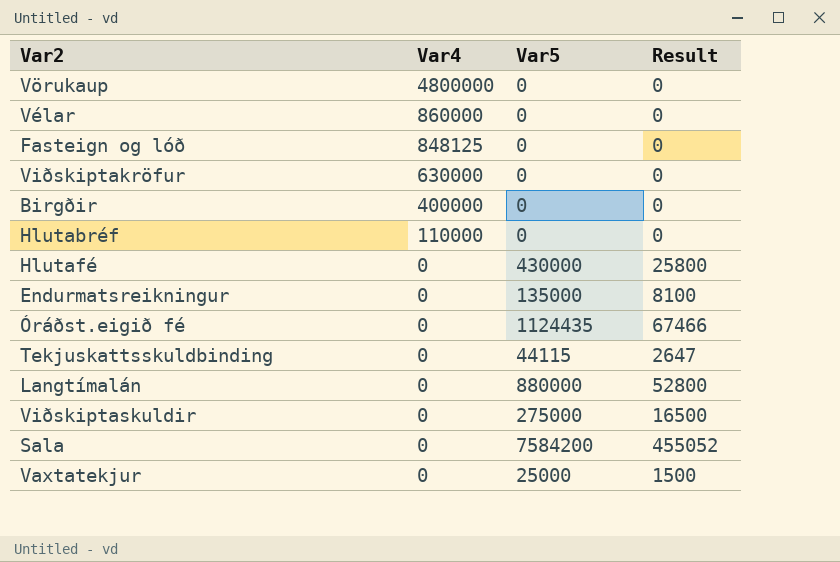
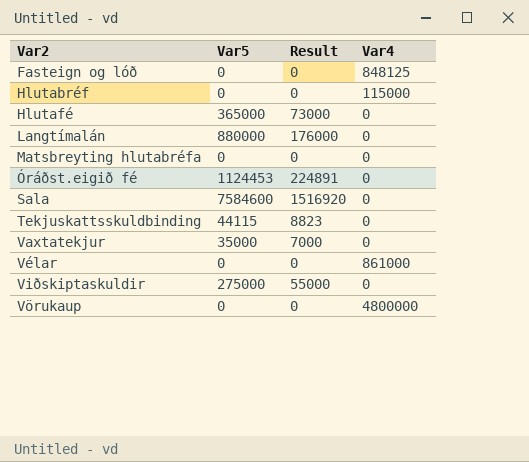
row order: Var4 descending -> Var2 ascending
column Result | formula: [Var5] * 0.06 -> [Var5] * 0.2
column Var4 | position: 2 -> 4
row Viðskiptakröfur: 630000 | 0 | 0 -> none
row Birgðir: 400000 | 0 | 0 -> none
row Endurmatsreikningur: 0 | 135000 | 8100 -> none
Hlutabréf | Var4: 110000 -> 115000
Hlutafé | Var5: 430000 -> 365000
row Matsbreyting hlutabréfa: none -> 0 | 0 | 0
Óráðst.eigið fé | Var5: 1124435 -> 1124453
Sala | Var5: 7584200 -> 7584600
Vaxtatekjur | Var5: 25000 -> 35000
Vélar | Var4: 860000 -> 861000

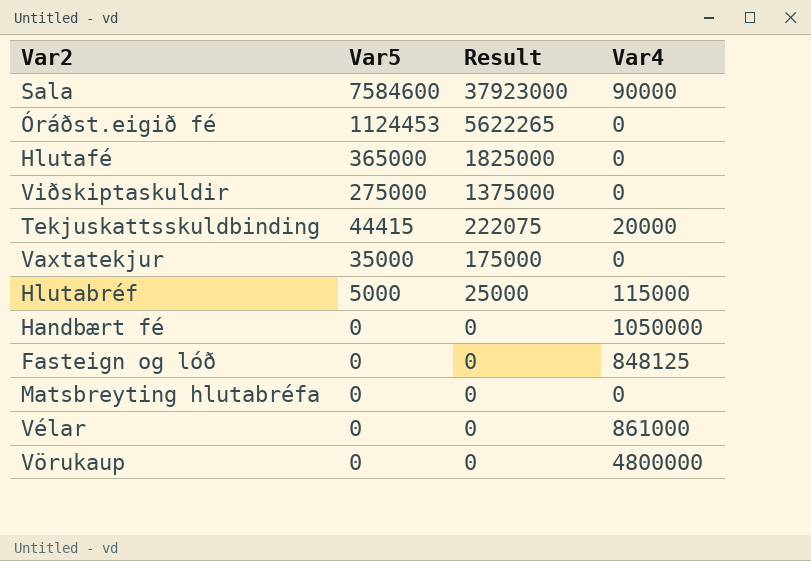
row order: Var2 ascending -> Var5 descending
column Result | formula: [Var5] * 0.2 -> [Var5] * 5
row Langtímalán: 880000 | 176000 | 0 -> none
Sala | Var4: 0 -> 90000
Tekjuskattsskuldbinding | Var5: 44115 -> 44415
Tekjuskattsskuldbinding | Var4: 0 -> 20000
Hlutabréf | Var5: 0 -> 5000
row Handbært fé: none -> 0 | 0 | 1050000

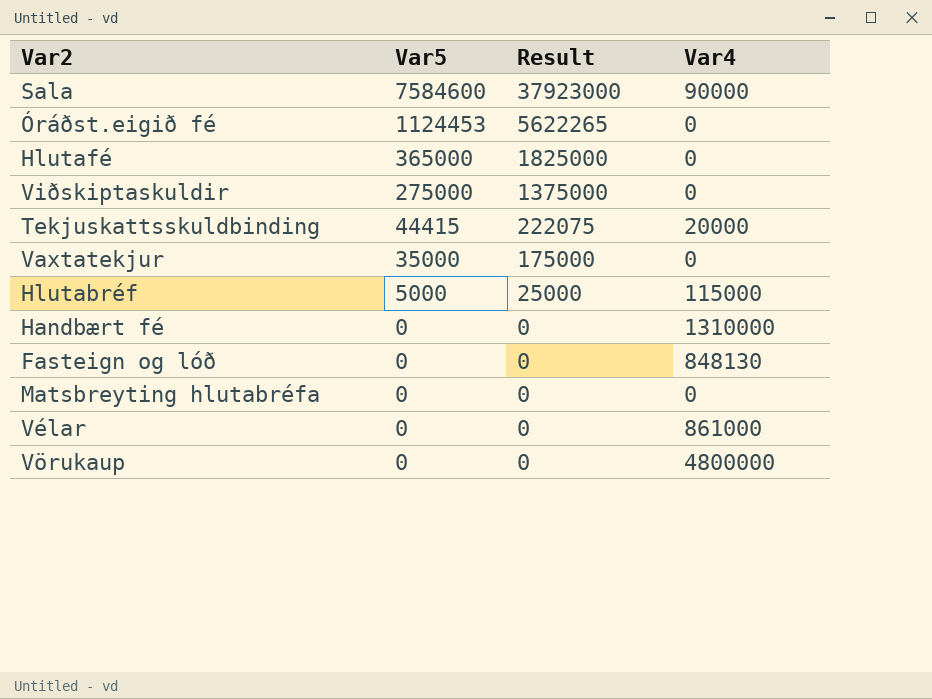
Handbært fé | Var4: 1050000 -> 1310000
Fasteign og lóð | Var4: 848125 -> 848130

